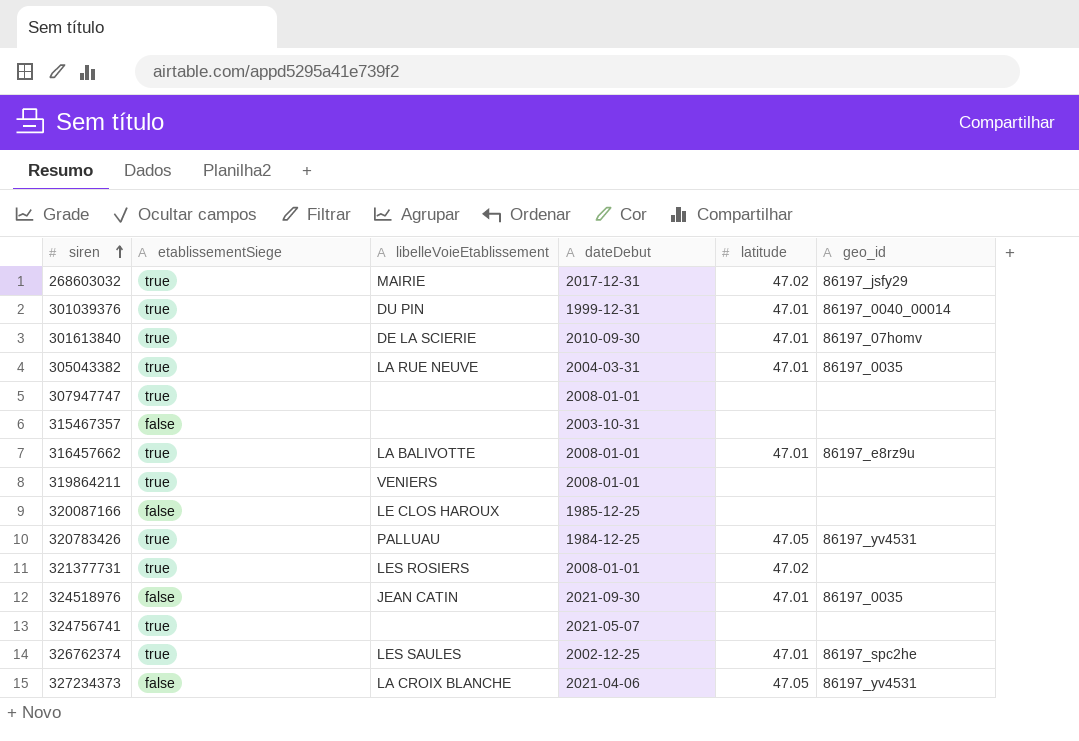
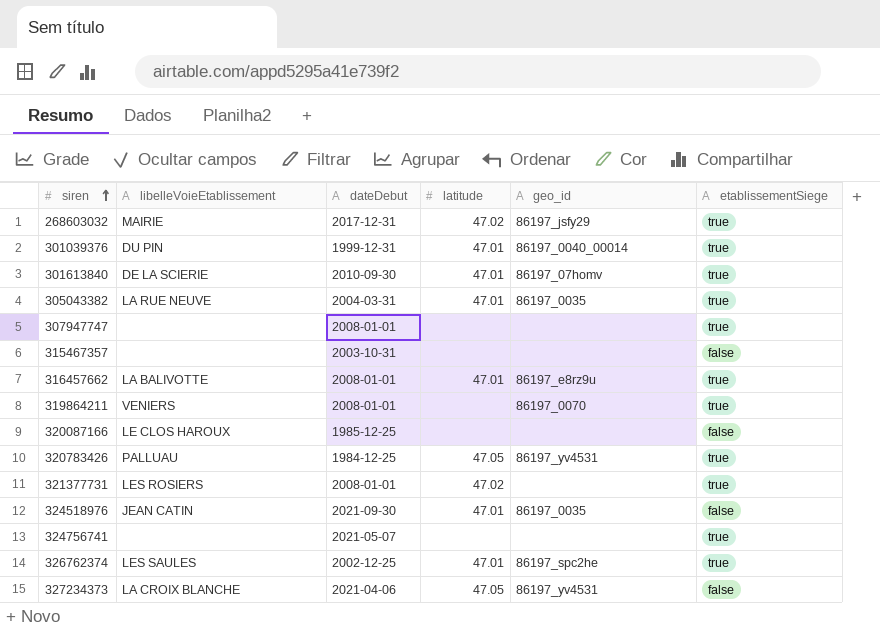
column etablissementSiege | position: 2 -> 6
319864211 | geo_id: none -> 86197_0070

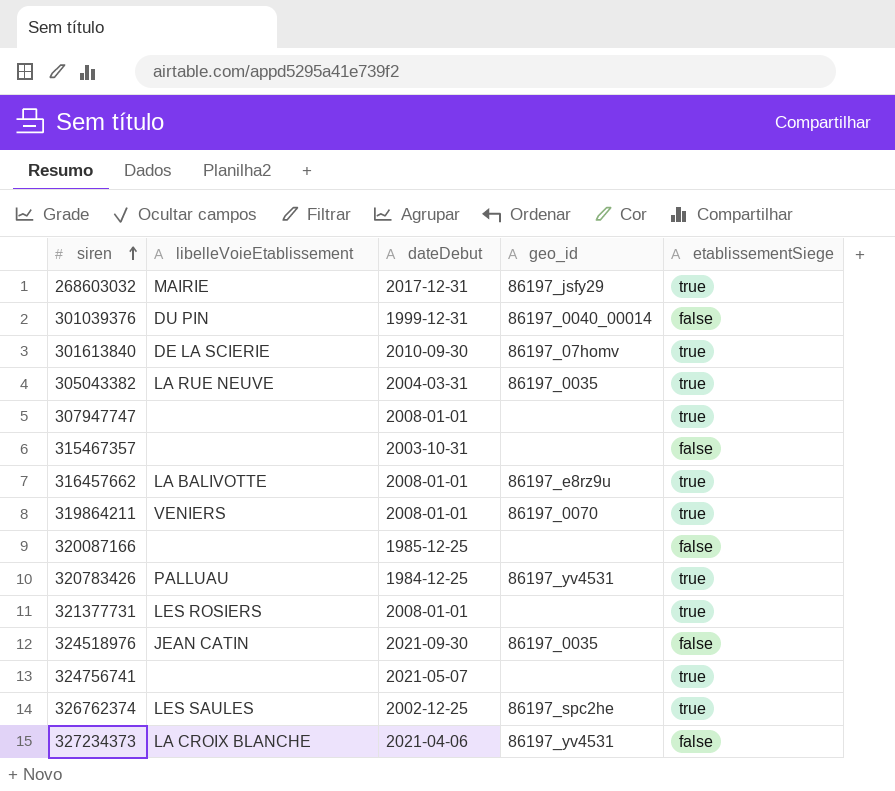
column latitude | position: 4 -> none
301039376 | etablissementSiege: true -> false
320087166 | libelleVoieEtablissement: LE CLOS HAROUX -> none

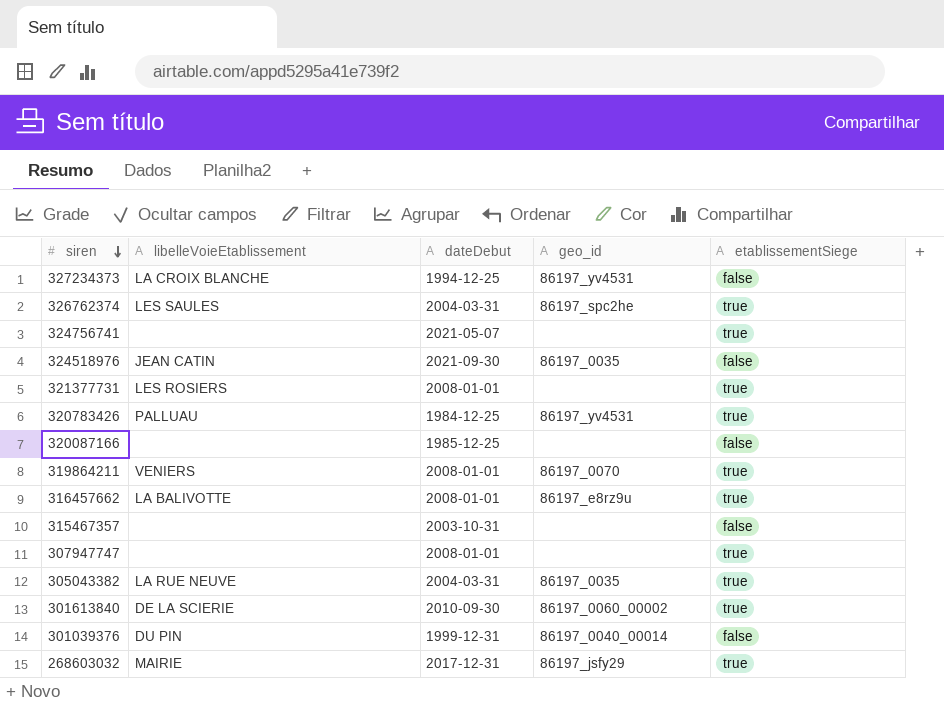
row order: siren ascending -> siren descending
327234373 | dateDebut: 2021-04-06 -> 1994-12-25
326762374 | dateDebut: 2002-12-25 -> 2004-03-31
301613840 | geo_id: 86197_07homv -> 86197_0060_00002

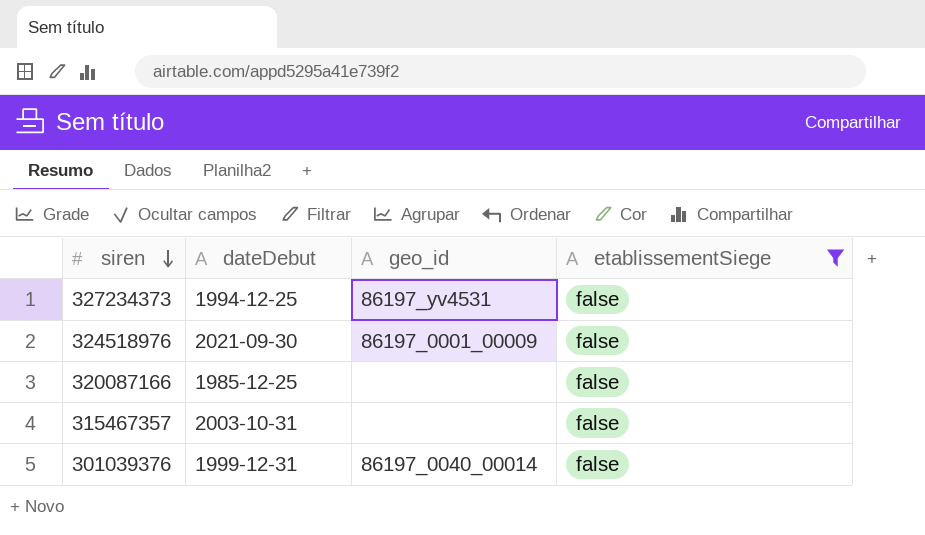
filter: none -> etablissementSiege = false
column libelleVoieEtablissement | position: 2 -> none
324518976 | geo_id: 86197_0035 -> 86197_0001_00009

